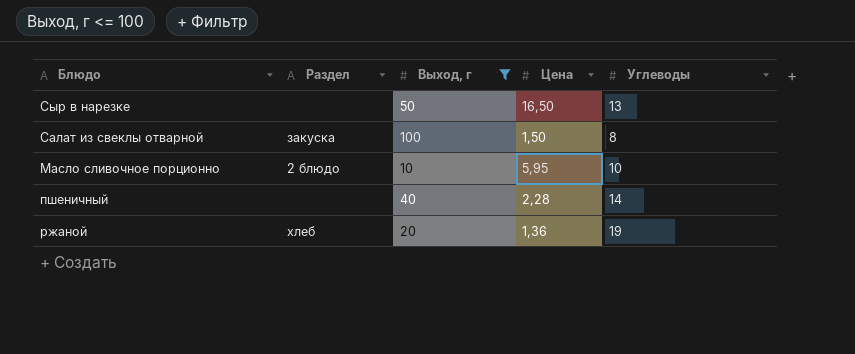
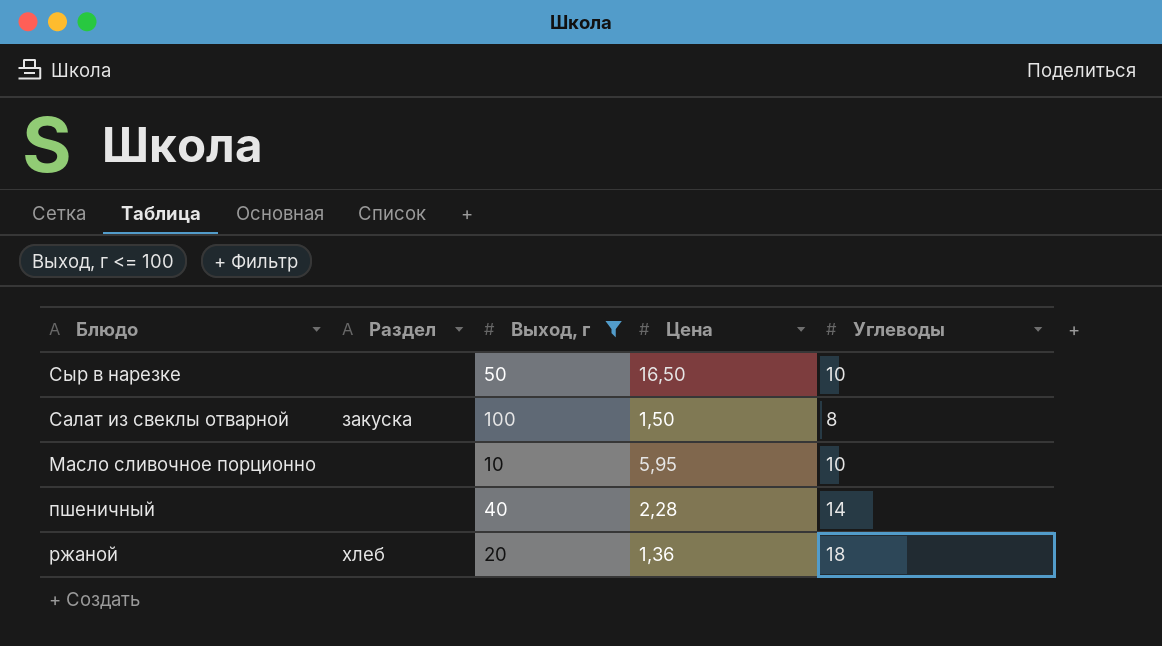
Сыр в нарезке | Углеводы: 13 -> 10
Масло сливочное порционно | Раздел: 2 блюдо -> none
ржаной | Углеводы: 19 -> 18

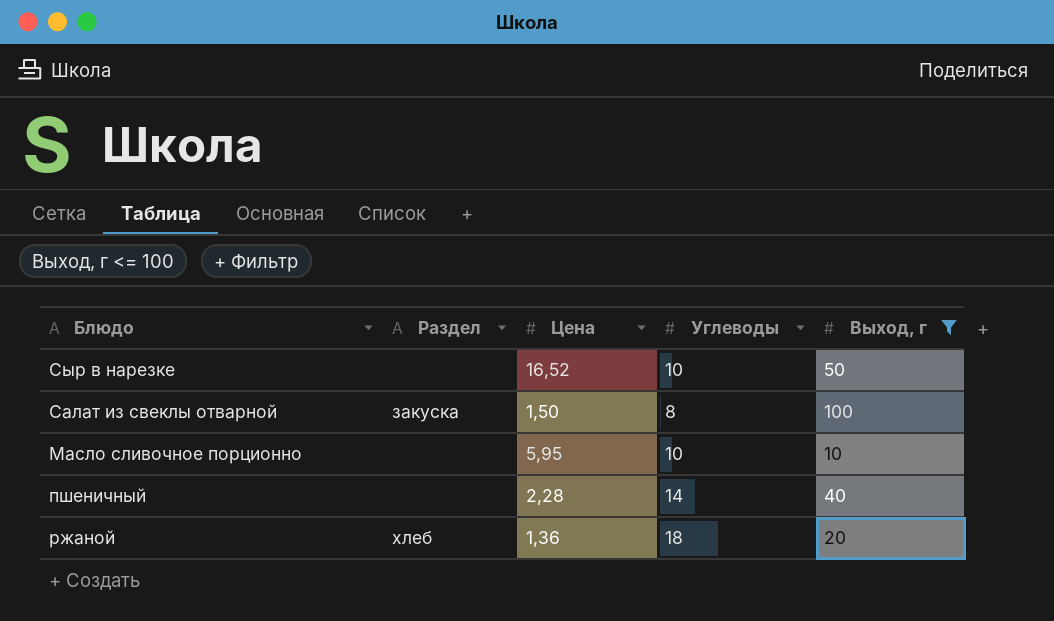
column Выход, г | position: 3 -> 5
Сыр в нарезке | Цена: 16,50 -> 16,52

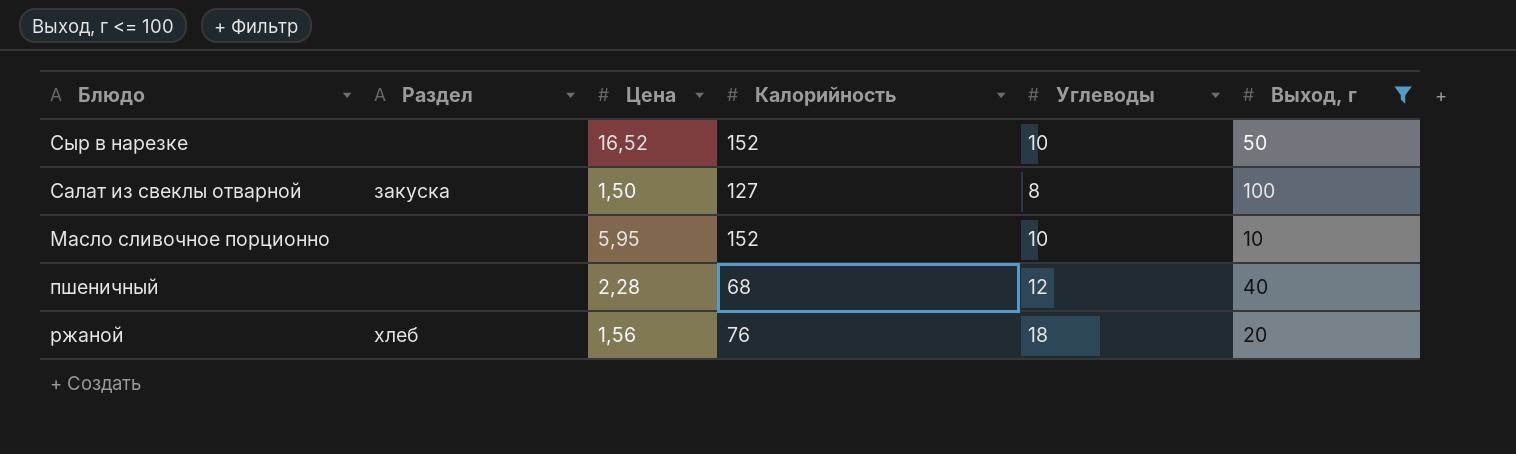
column Калорийность | position: none -> 4
пшеничный | Углеводы: 14 -> 12
ржаной | Цена: 1,36 -> 1,56

